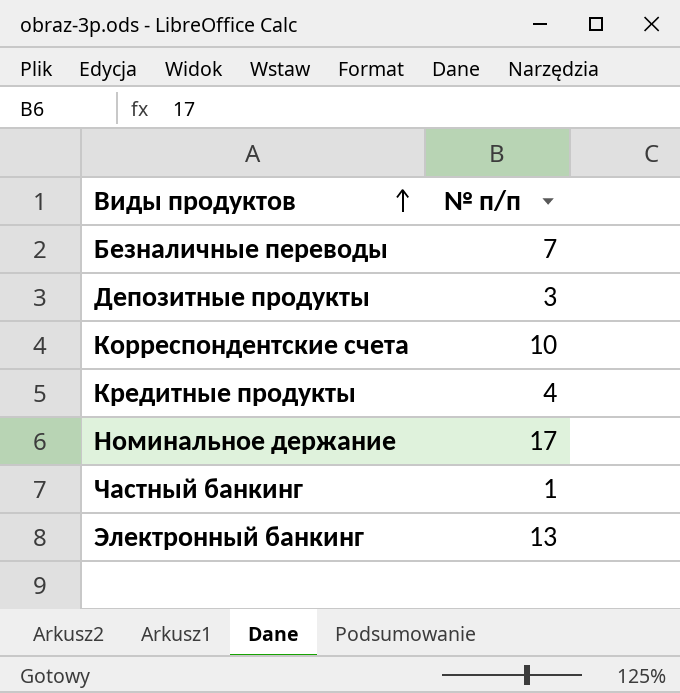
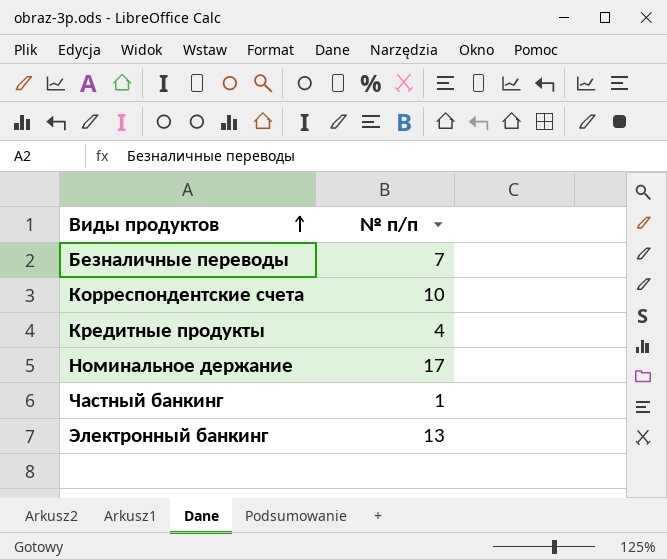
row Депозитные продукты: 3 -> none

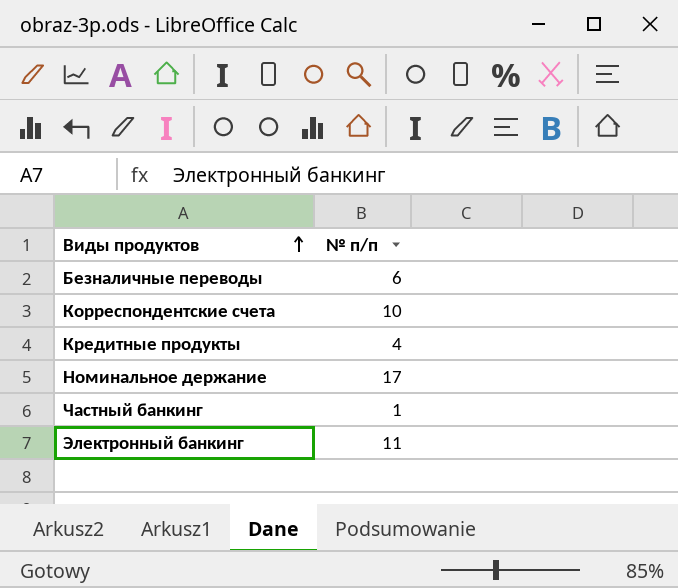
Безналичные переводы | № п/п: 7 -> 6
Электронный банкинг | № п/п: 13 -> 11

